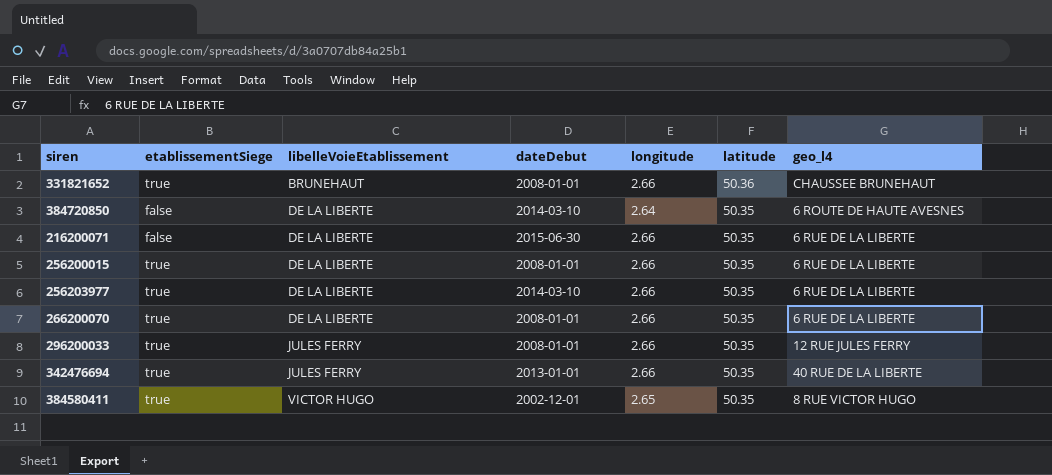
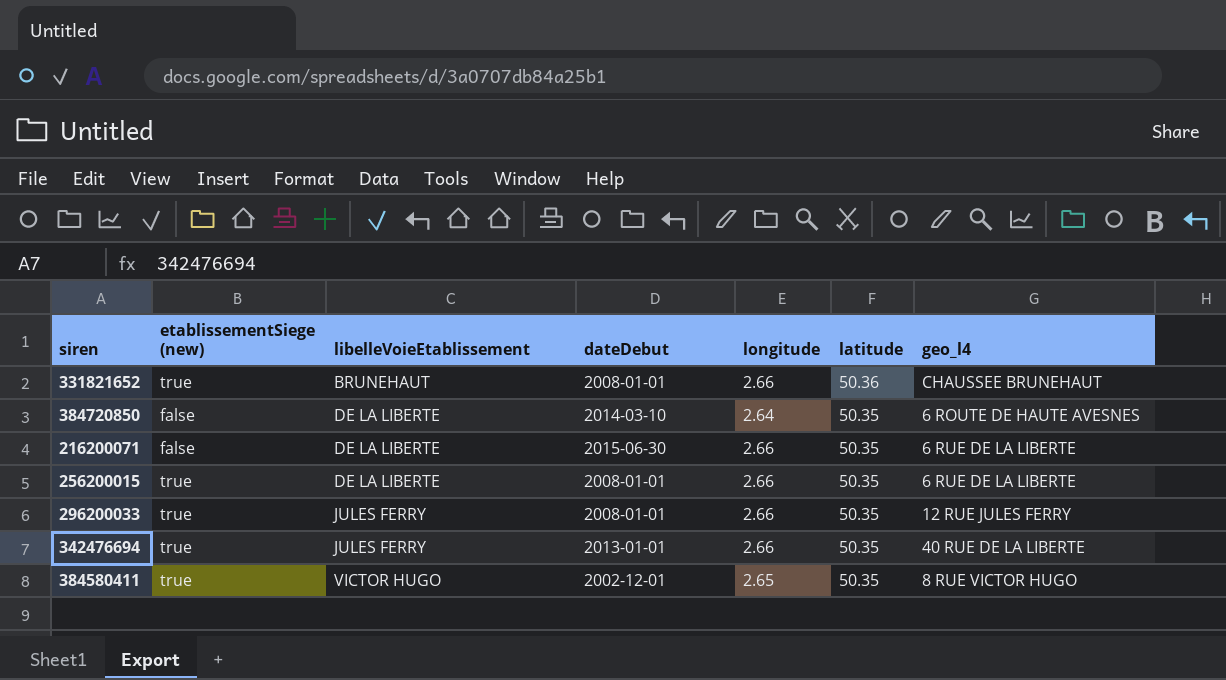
column name: etablissementSiege -> etablissementSiege (new)
row 256203977: true | DE LA LIBERTE | 2014-03-10 | 2.66 | 50.35 | 6 RUE DE LA LIBERTE -> none
row 266200070: true | DE LA LIBERTE | 2008-01-01 | 2.66 | 50.35 | 6 RUE DE LA LIBERTE -> none

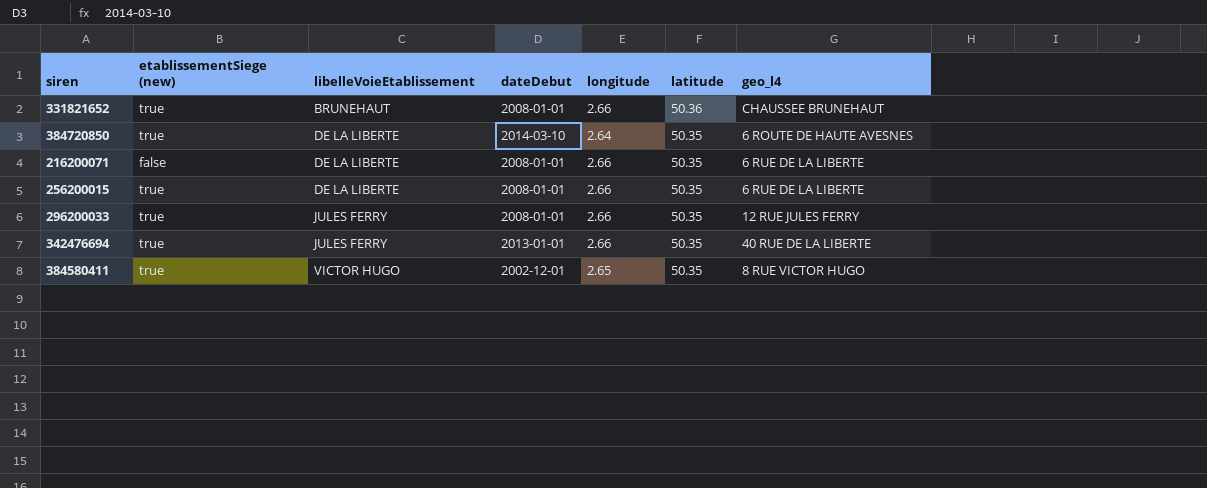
384720850 | etablissementSiege (new): false -> true
216200071 | dateDebut: 2015-06-30 -> 2008-01-01

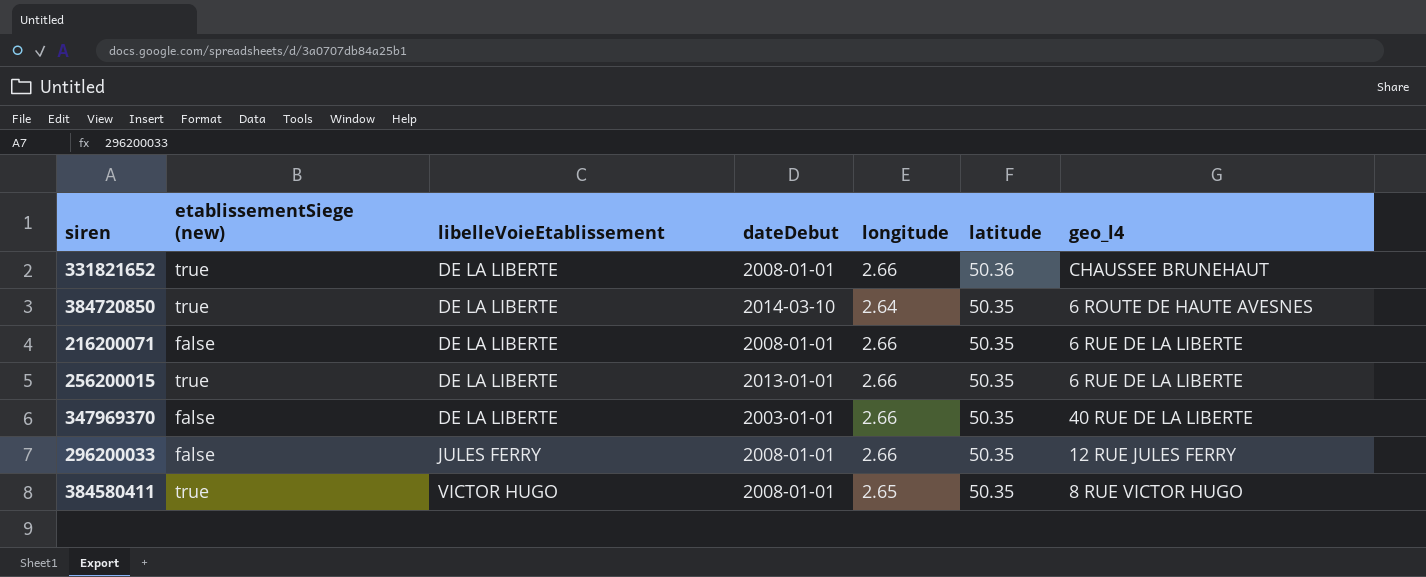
row 342476694: true | JULES FERRY | 2013-01-01 | 2.66 | 50.35 | 40 RUE DE LA LIBERTE -> none
331821652 | libelleVoieEtablissement: BRUNEHAUT -> DE LA LIBERTE
256200015 | dateDebut: 2008-01-01 -> 2013-01-01
row 347969370: none -> false | DE LA LIBERTE | 2003-01-01 | 2.66 | 50.35 | 40 RUE DE LA LIBERTE
296200033 | etablissementSiege (new): true -> false
384580411 | dateDebut: 2002-12-01 -> 2008-01-01

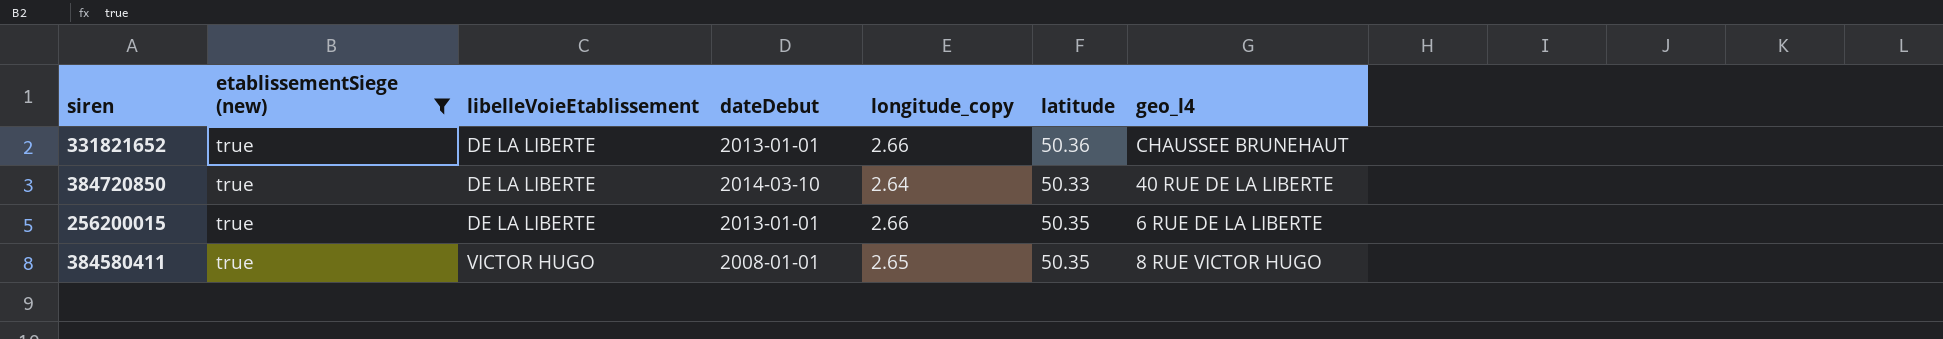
filter: none -> etablissementSiege (new) = true
column name: longitude -> longitude_copy
331821652 | dateDebut: 2008-01-01 -> 2013-01-01
384720850 | latitude: 50.35 -> 50.33
384720850 | geo_l4: 6 ROUTE DE HAUTE AVESNES -> 40 RUE DE LA LIBERTE

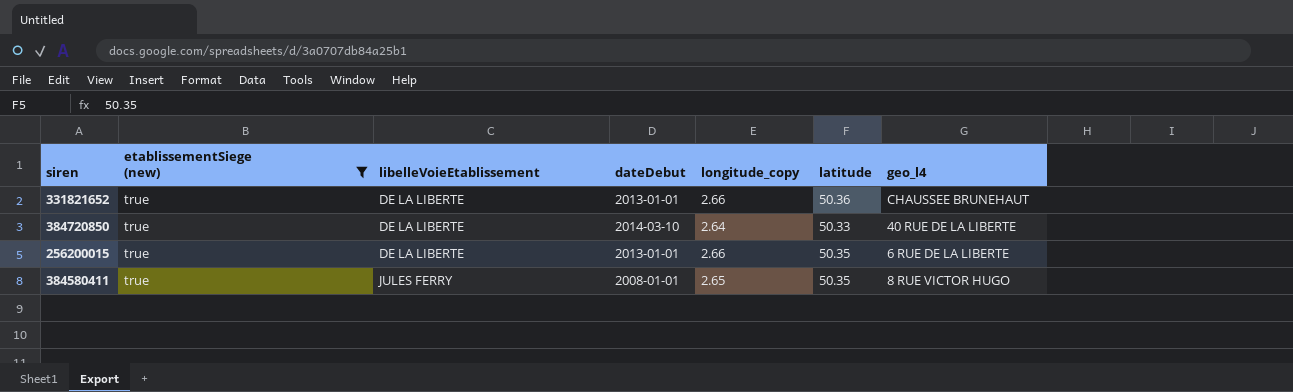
384580411 | libelleVoieEtablissement: VICTOR HUGO -> JULES FERRY

